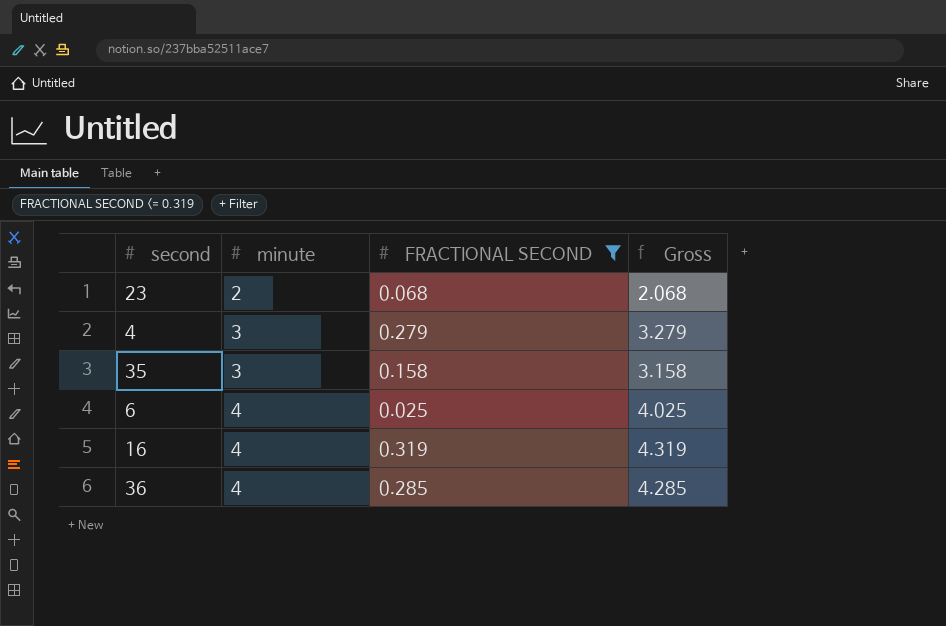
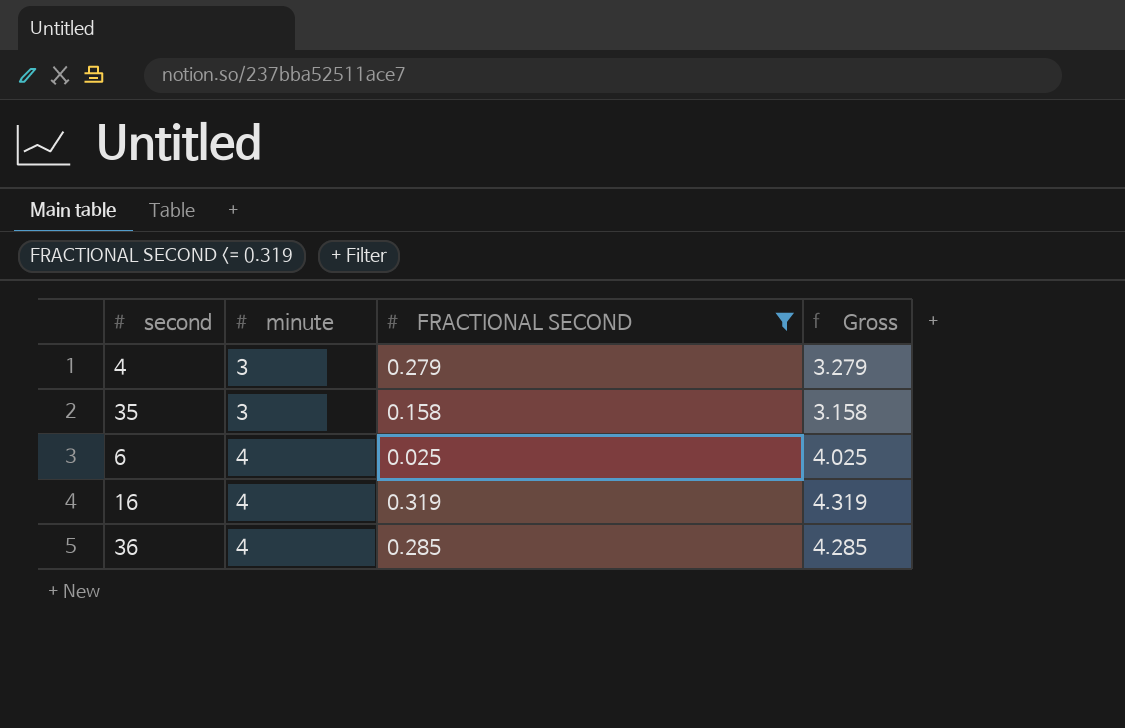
row 23: 2 | 0.068 | 2.068 -> none

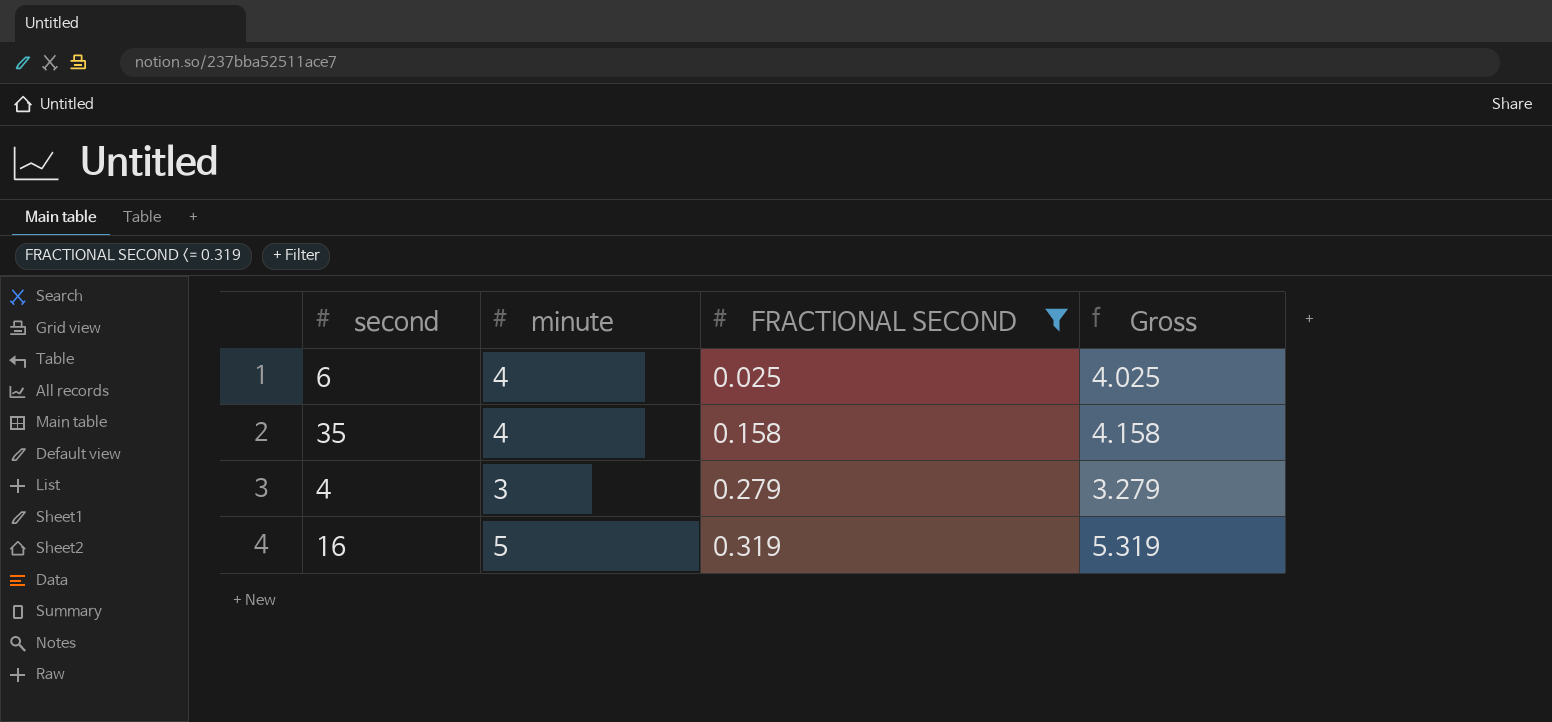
row order: minute ascending -> FRACTIONAL SECOND ascending
row 36: 4 | 0.285 | 4.285 -> none
35 | minute: 3 -> 4
35 | Gross: 3.158 -> 4.158
16 | minute: 4 -> 5
16 | Gross: 4.319 -> 5.319

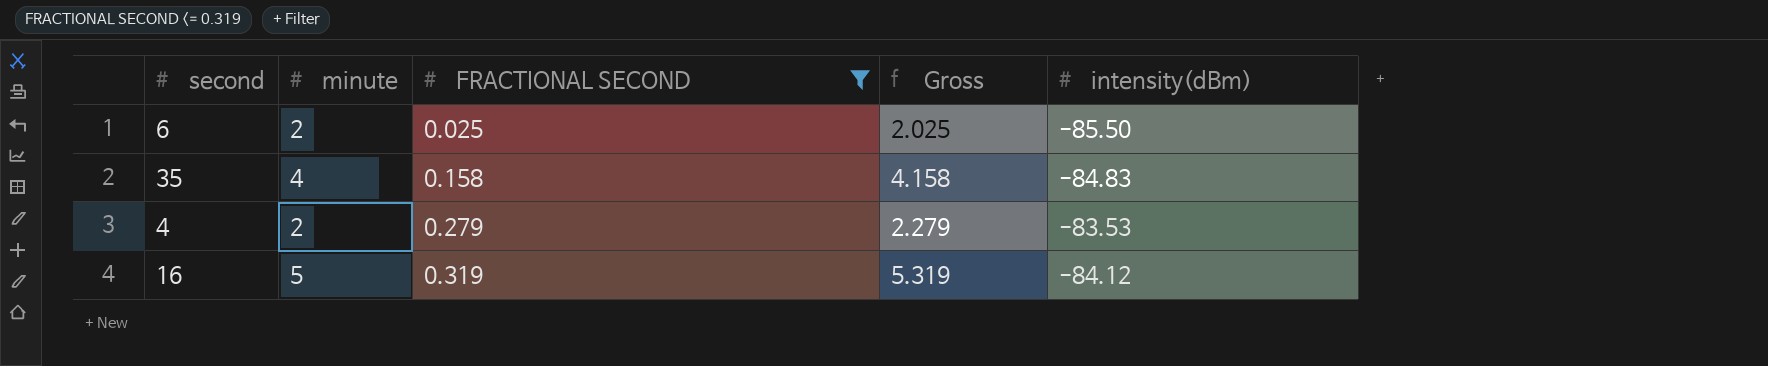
column intensity(dBm) | position: none -> 5
6 | minute: 4 -> 2
6 | Gross: 4.025 -> 2.025
4 | minute: 3 -> 2
4 | Gross: 3.279 -> 2.279

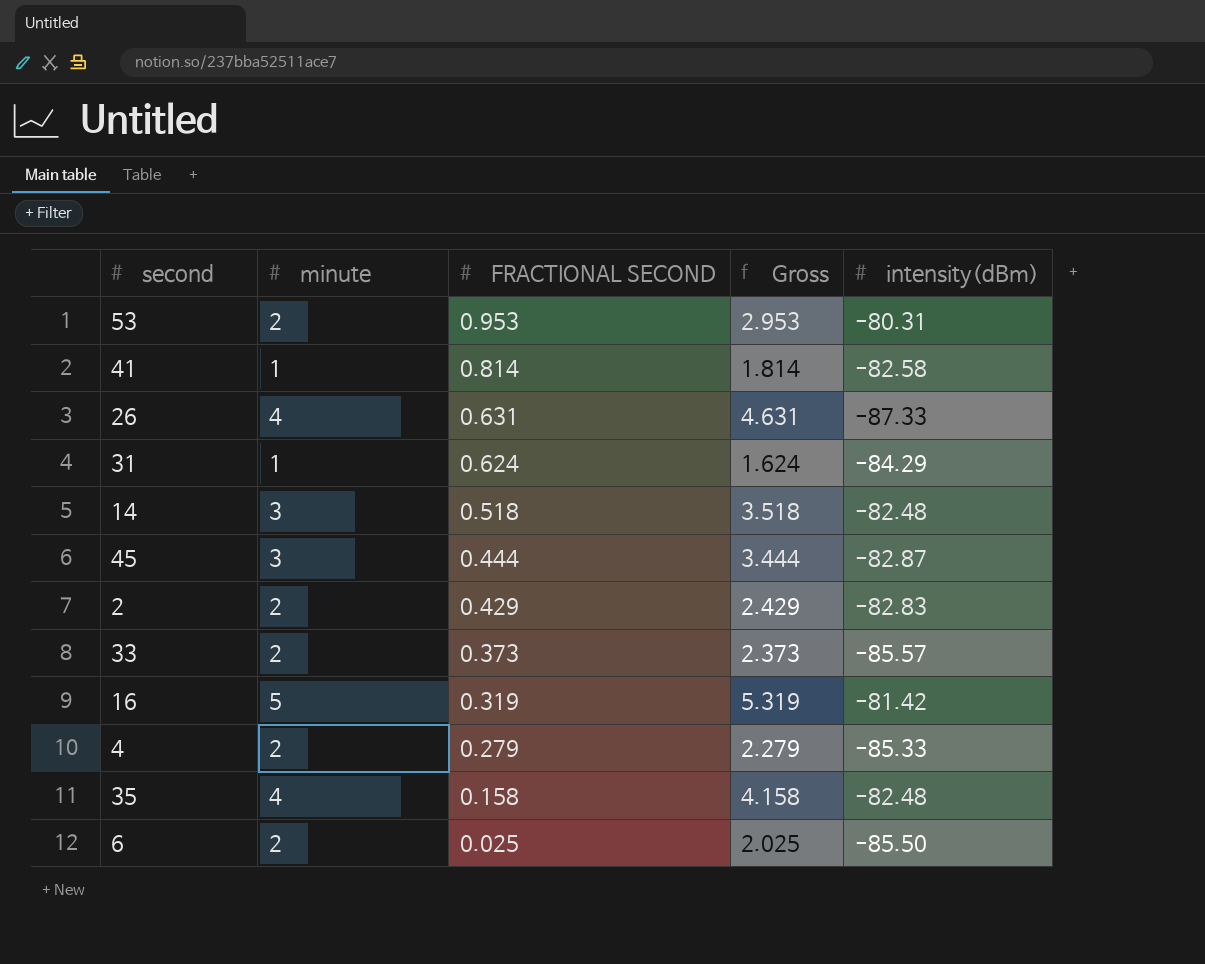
filter: FRACTIONAL SECOND <= 0.319 -> none
row order: FRACTIONAL SECOND ascending -> FRACTIONAL SECOND descending
16 | intensity(dBm): -84.12 -> -81.42
4 | intensity(dBm): -83.53 -> -85.33
35 | intensity(dBm): -84.83 -> -82.48

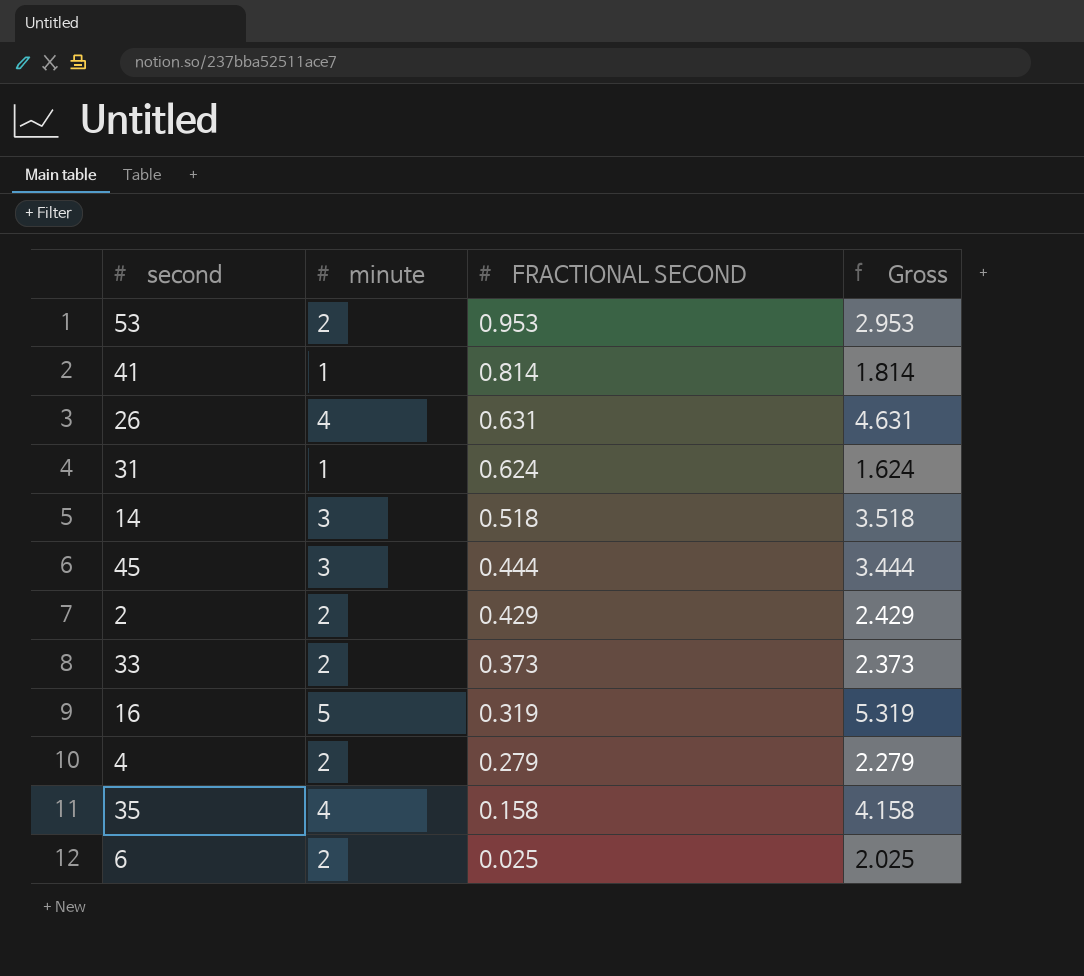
column intensity(dBm) | position: 5 -> none

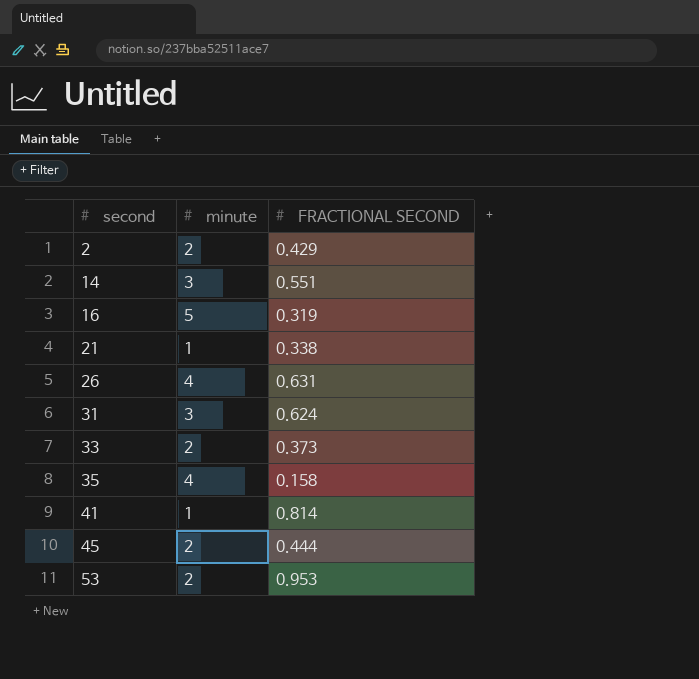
row order: FRACTIONAL SECOND descending -> second ascending
column Gross | formula: [minute] + [FRACTIONAL SECOND] -> none
row 4: 2 | 0.279 | 2.279 -> none
row 6: 2 | 0.025 | 2.025 -> none
14 | FRACTIONAL SECOND: 0.518 -> 0.551
row 21: none -> 1 | 0.338
31 | minute: 1 -> 3
45 | minute: 3 -> 2

